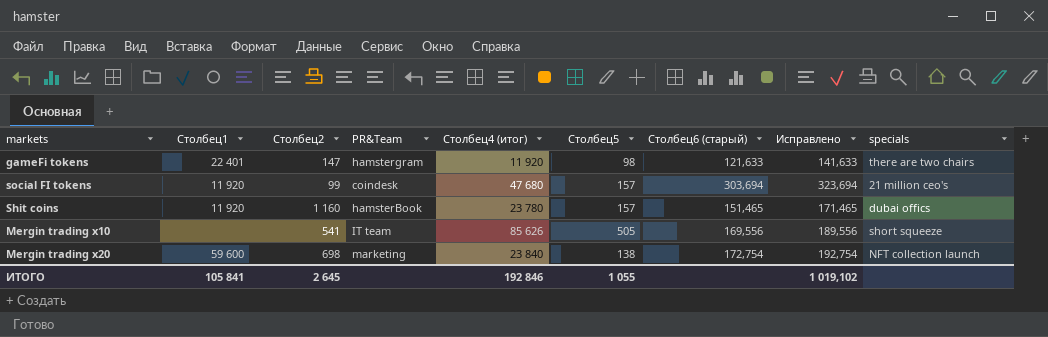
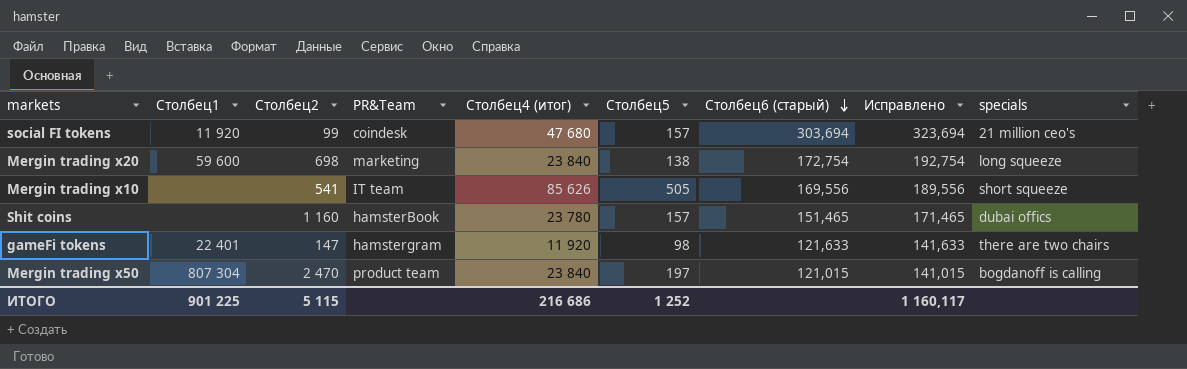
row order: none -> Столбец6 (старый) descending
Mergin trading x20 | specials: NFT collection launch -> long squeeze
Shit coins | Столбец1: 11 920 -> none
row Mergin trading x50: none -> 807 304 | 2 470 | product team | 23 840 | 197 | 121,015 | 141,015 | bogdanoff is calling
ИТОГО | Столбец1: 105 841 -> 901 225
ИТОГО | Столбец2: 2 645 -> 5 115
ИТОГО | Столбец4 (итог): 192 846 -> 216 686
ИТОГО | Столбец5: 1 055 -> 1 252
ИТОГО | Исправлено: 1 019,102 -> 1 160,117

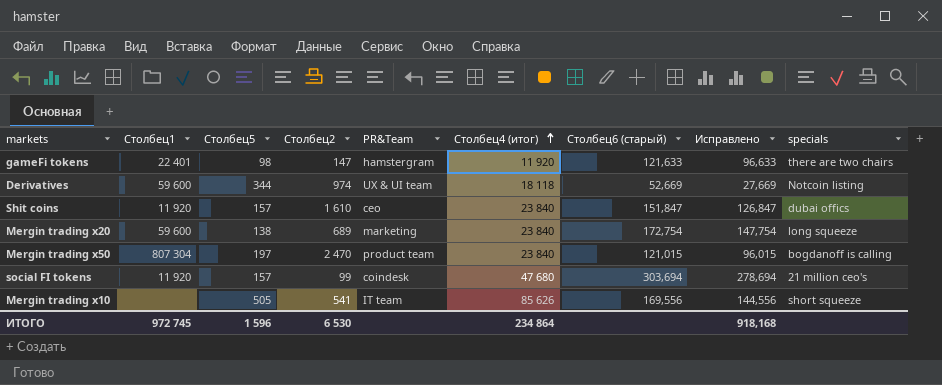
row order: Столбец6 (старый) descending -> Столбец4 (итог) ascending
column Столбец5 | position: 6 -> 3
column Исправлено | formula: [Столбец6 (старый)] + 20 -> [Столбец6 (старый)] - 25
row Derivatives: none -> 59 600 | 344 | 974 | UX & UI team | 18 118 | 52,669 | 27,669 | Notcoin listing
Shit coins | Столбец1: none -> 11 920
Shit coins | Столбец2: 1 160 -> 1 610
Shit coins | PR&Team: hamsterBook -> ceo
Shit coins | Столбец4 (итог): 23 780 -> 23 840
Shit coins | Столбец6 (старый): 151,465 -> 151,847
Mergin trading x20 | Столбец2: 698 -> 689
ИТОГО | Столбец1: 901 225 -> 972 745
ИТОГО | Столбец5: 1 252 -> 1 596
ИТОГО | Столбец2: 5 115 -> 6 530
ИТОГО | Столбец4 (итог): 216 686 -> 234 864
ИТОГО | Исправлено: 1 160,117 -> 918,168

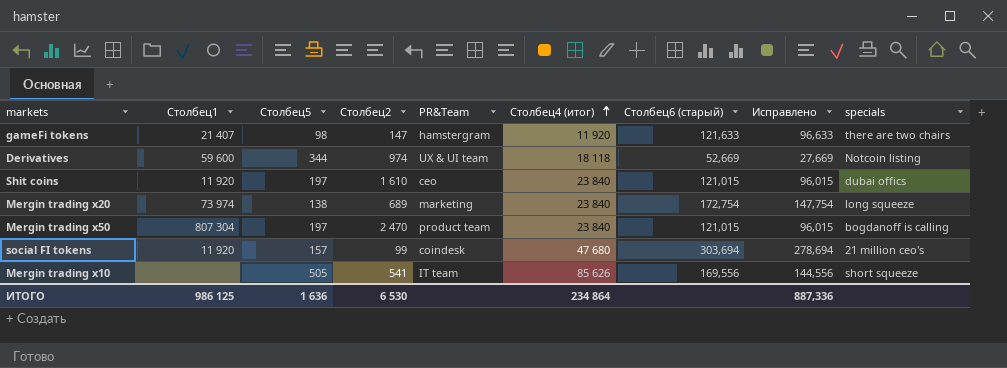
gameFi tokens | Столбец1: 22 401 -> 21 407
Shit coins | Столбец5: 157 -> 197
Shit coins | Столбец6 (старый): 151,847 -> 121,015
Shit coins | Исправлено: 126,847 -> 96,015
Mergin trading x20 | Столбец1: 59 600 -> 73 974
ИТОГО | Столбец1: 972 745 -> 986 125
ИТОГО | Столбец5: 1 596 -> 1 636
ИТОГО | Исправлено: 918,168 -> 887,336

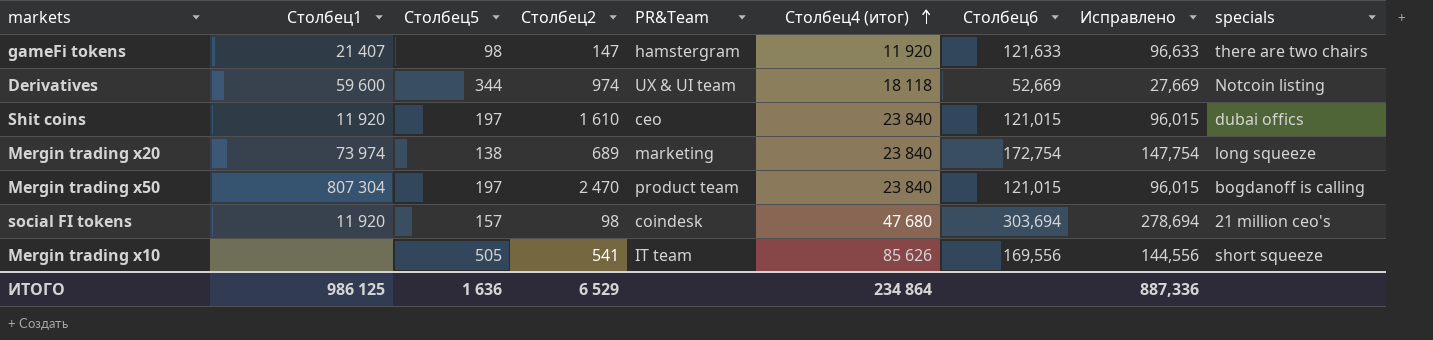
column name: Столбец6 (старый) -> Столбец6
social FI tokens | Столбец2: 99 -> 98
ИТОГО | Столбец2: 6 530 -> 6 529

